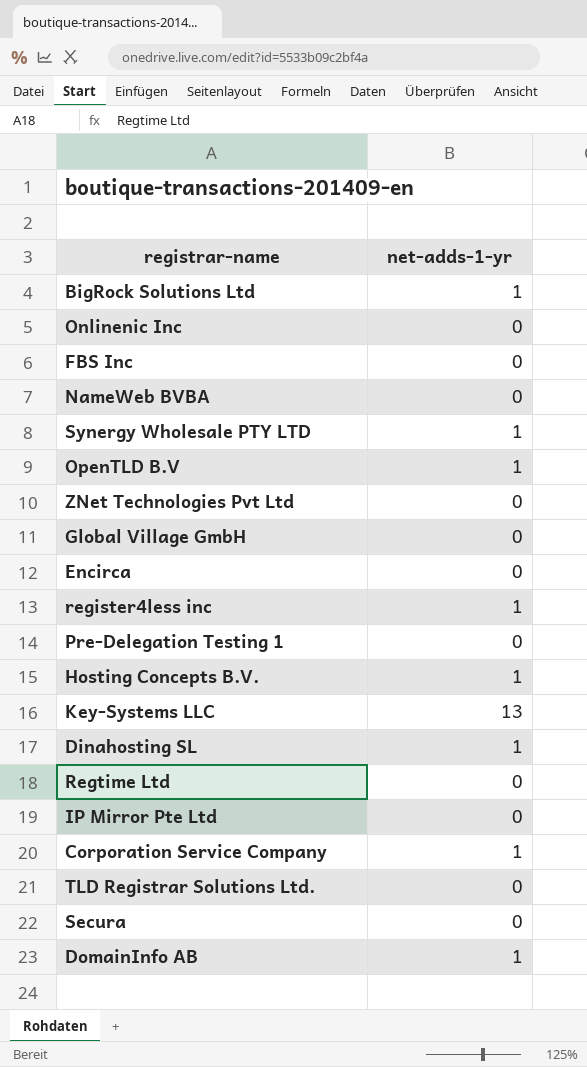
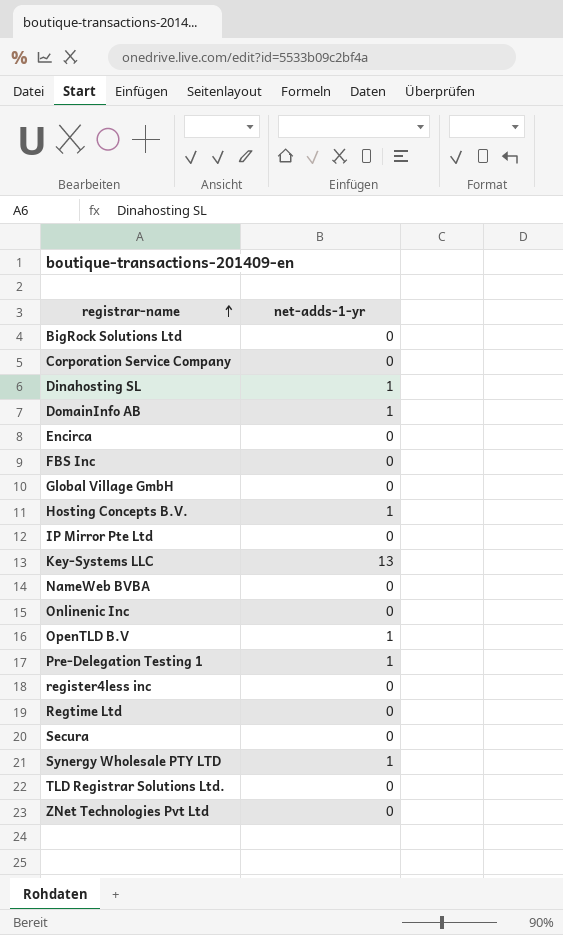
row order: none -> registrar-name ascending
BigRock Solutions Ltd | net-adds-1-yr: 1 -> 0
Corporation Service Company | net-adds-1-yr: 1 -> 0
Pre-Delegation Testing 1 | net-adds-1-yr: 0 -> 1
register4less inc | net-adds-1-yr: 1 -> 0

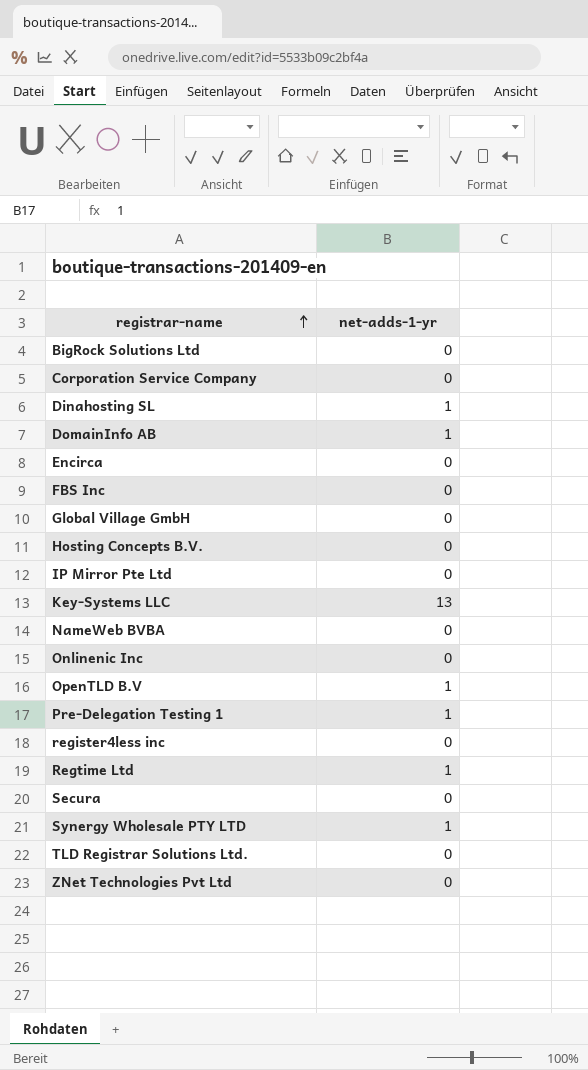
Hosting Concepts B.V. | net-adds-1-yr: 1 -> 0
Regtime Ltd | net-adds-1-yr: 0 -> 1

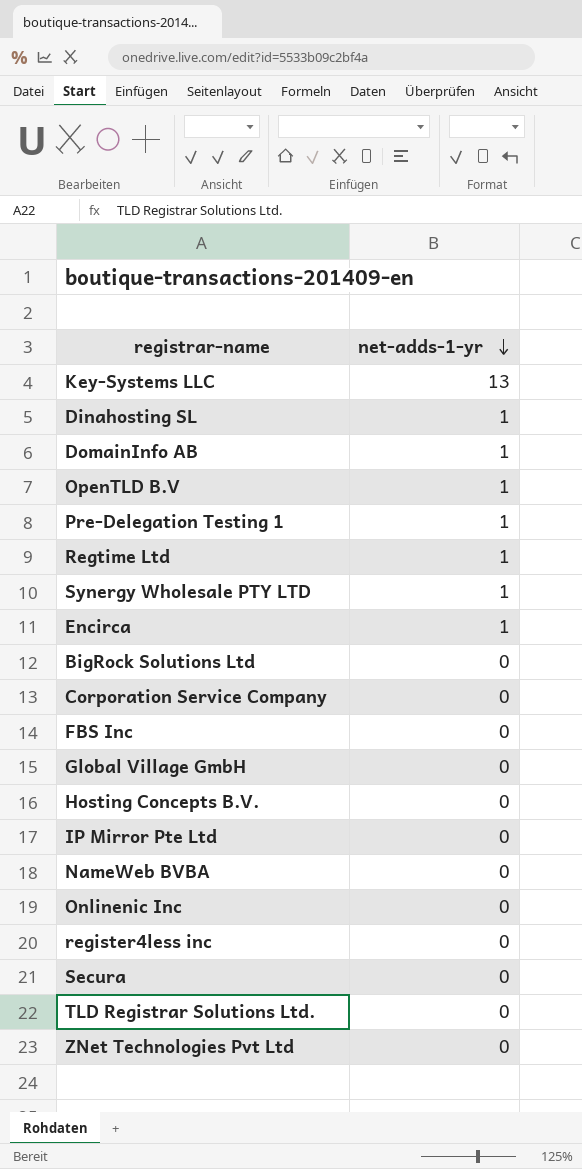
row order: registrar-name ascending -> net-adds-1-yr descending
Encirca | net-adds-1-yr: 0 -> 1

